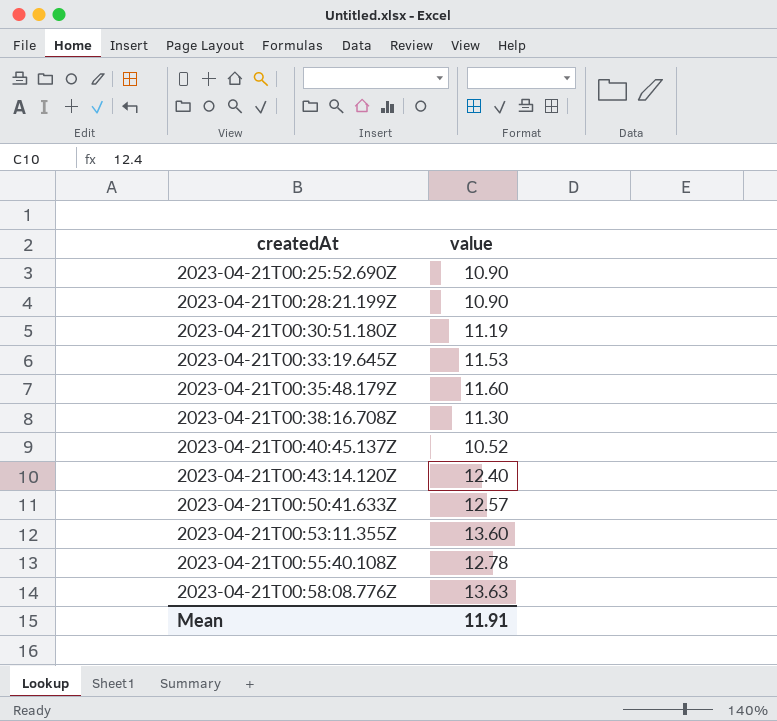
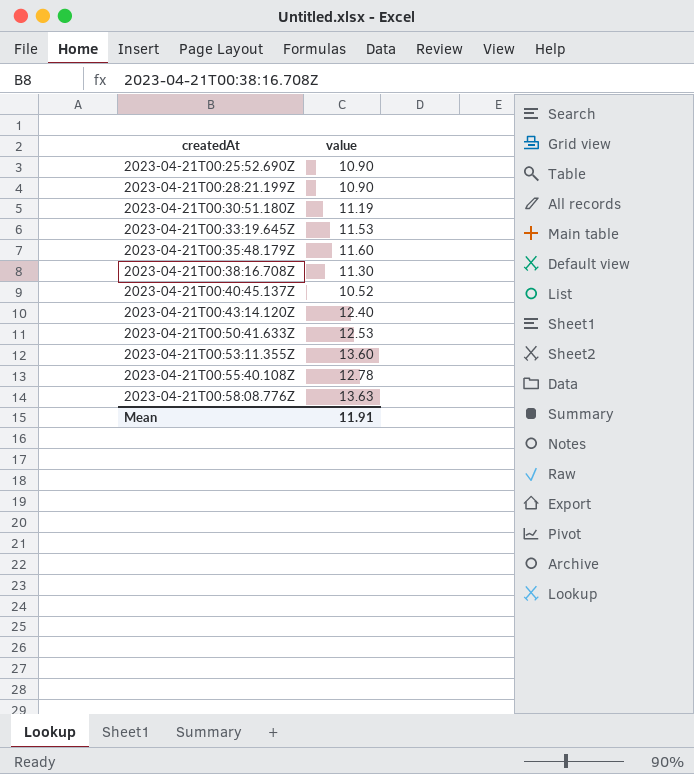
2023-04-21T00:50:41.633Z | value: 12.57 -> 12.53

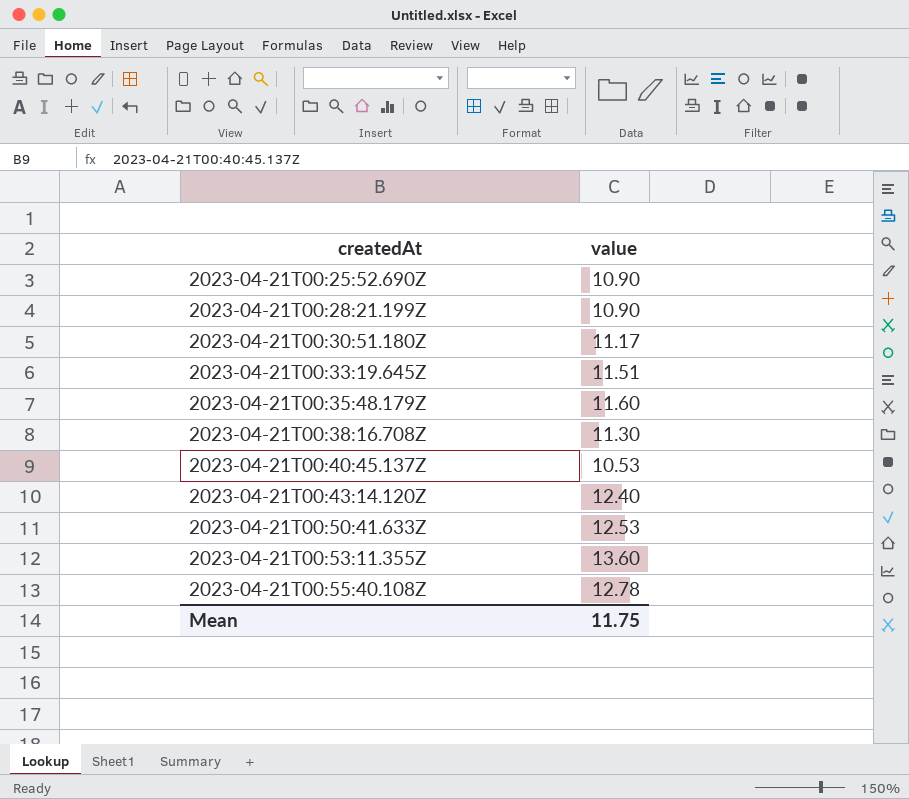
row 2023-04-21T00:58:08.776Z: 13.63 -> none
2023-04-21T00:30:51.180Z | value: 11.19 -> 11.17
2023-04-21T00:33:19.645Z | value: 11.53 -> 11.51
2023-04-21T00:40:45.137Z | value: 10.52 -> 10.53
Mean | value: 11.91 -> 11.75

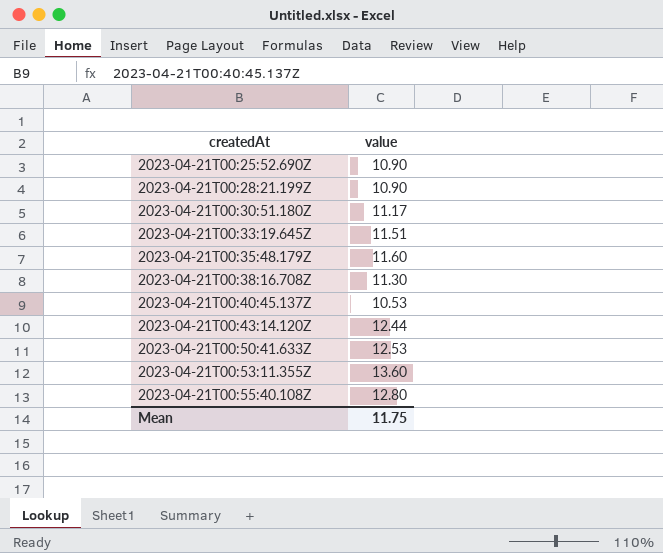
2023-04-21T00:43:14.120Z | value: 12.40 -> 12.44
2023-04-21T00:55:40.108Z | value: 12.78 -> 12.80

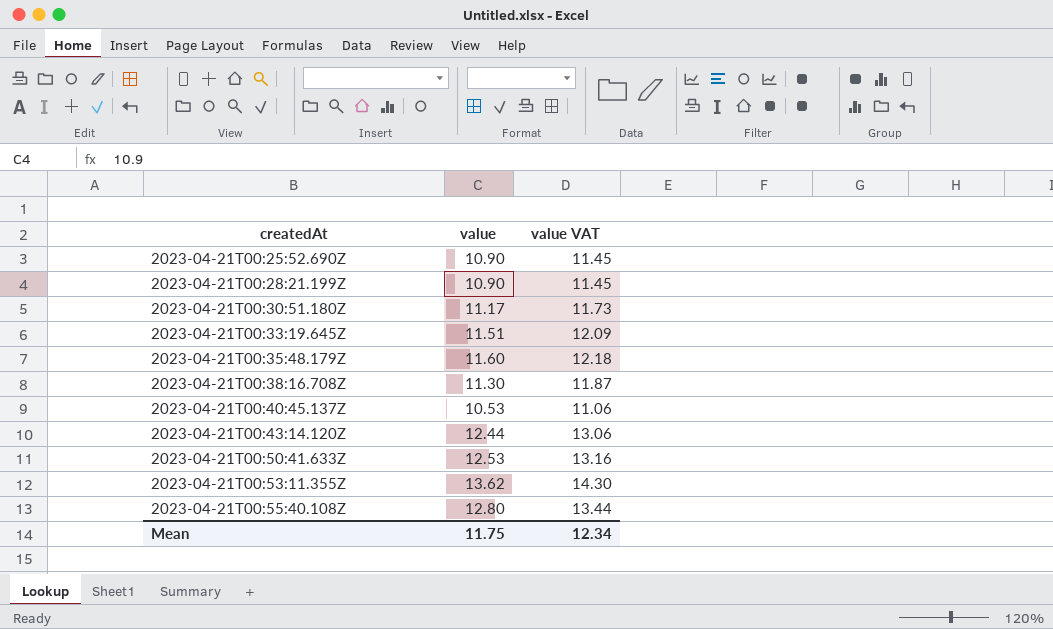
column value VAT | formula: none -> [value] * 1.05
2023-04-21T00:53:11.355Z | value: 13.60 -> 13.62

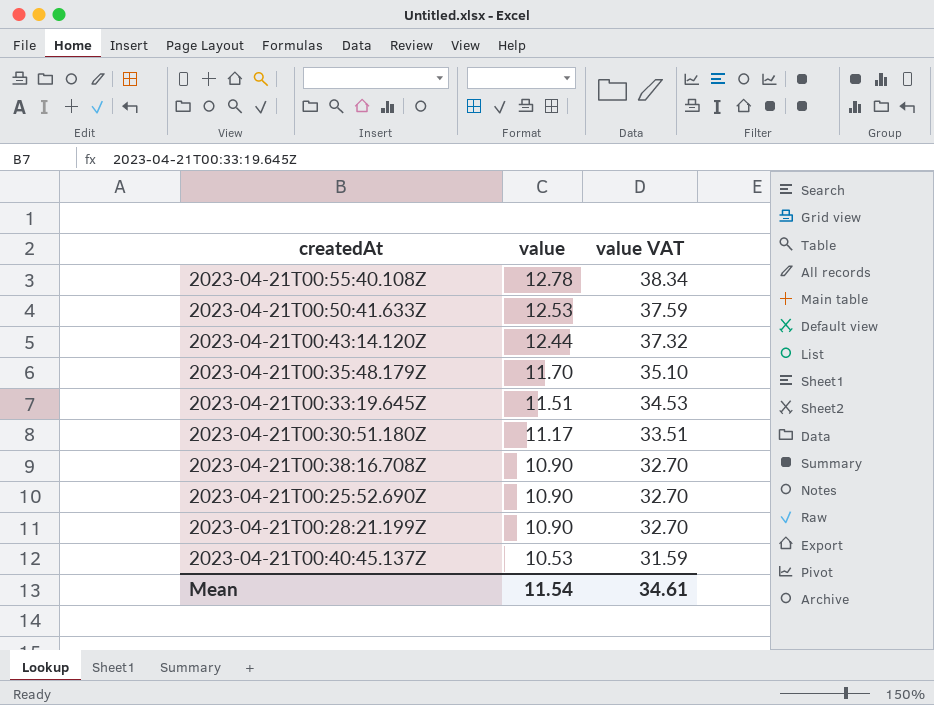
row order: createdAt ascending -> value descending
column value VAT | formula: [value] * 1.05 -> [value] * 3
row 2023-04-21T00:53:11.355Z: 13.62 | 14.30 -> none
2023-04-21T00:55:40.108Z | value: 12.80 -> 12.78
2023-04-21T00:35:48.179Z | value: 11.60 -> 11.70
2023-04-21T00:38:16.708Z | value: 11.30 -> 10.90
Mean | value: 11.75 -> 11.54
Mean | value VAT: 12.34 -> 34.61

